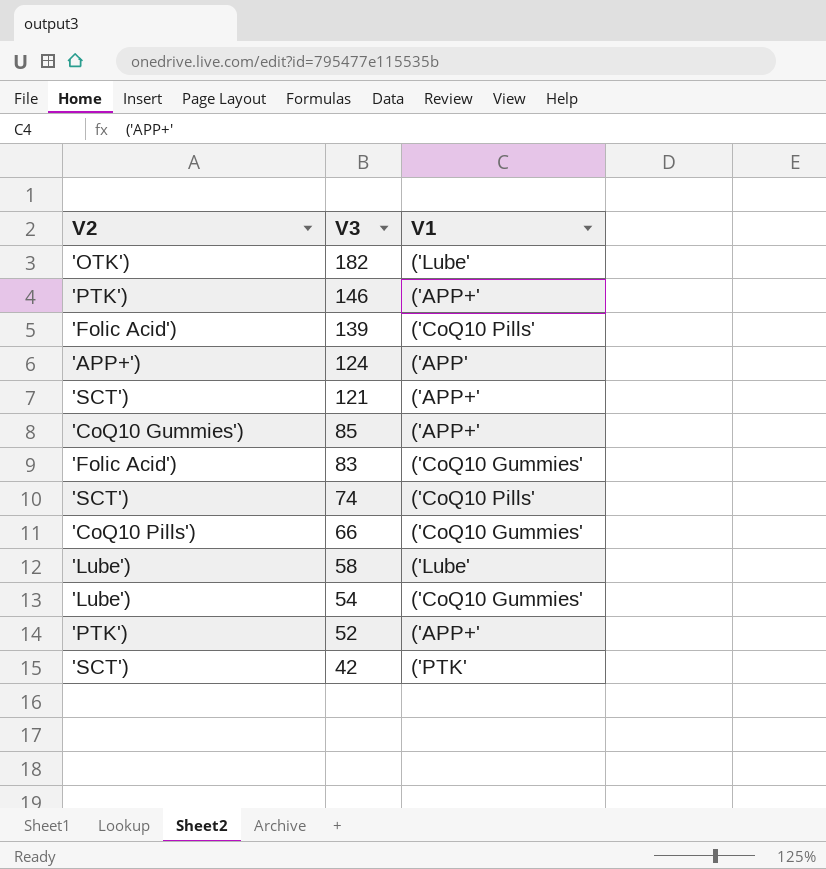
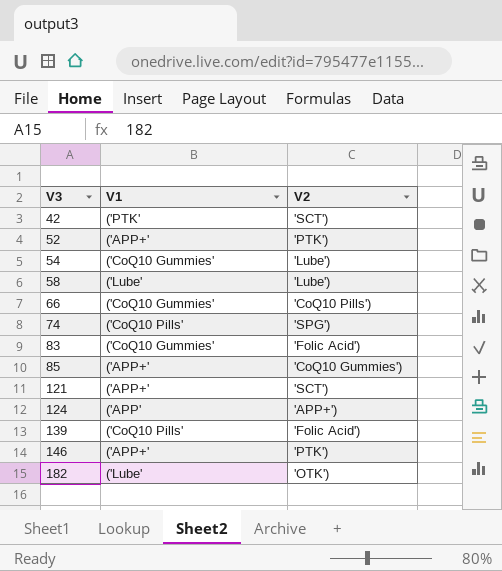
row order: V3 descending -> V3 ascending
column V2 | position: 1 -> 3
74 | V2: 'SCT') -> 'SPG')

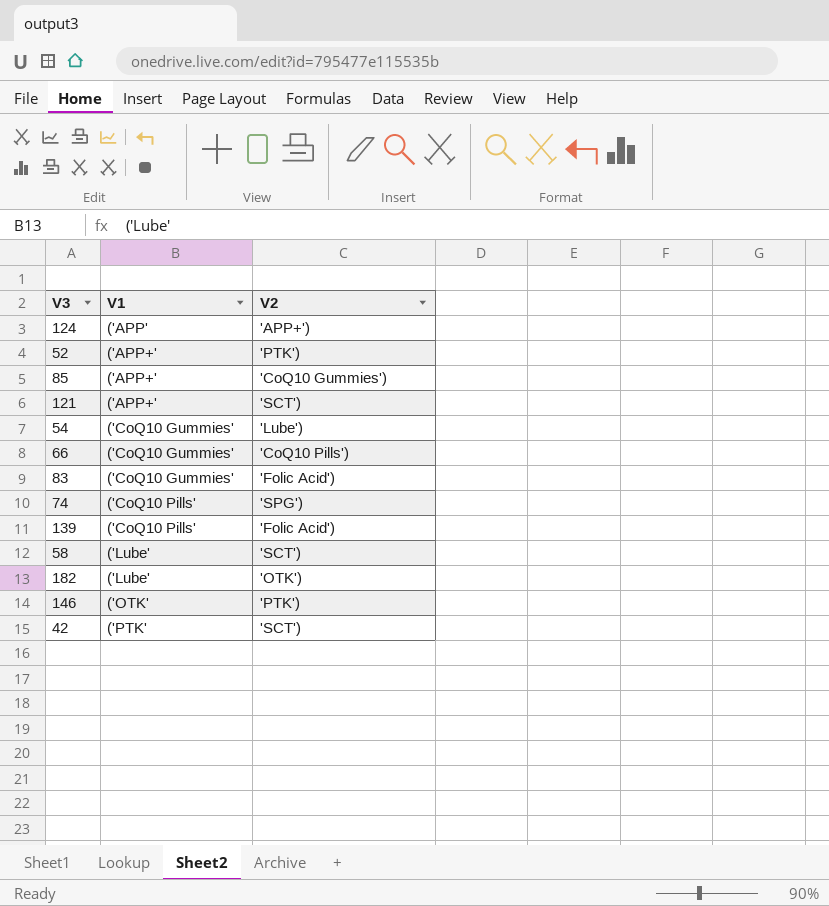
row order: V3 ascending -> V1 ascending
58 | V2: 'Lube') -> 'SCT')
146 | V1: ('APP+' -> ('OTK'

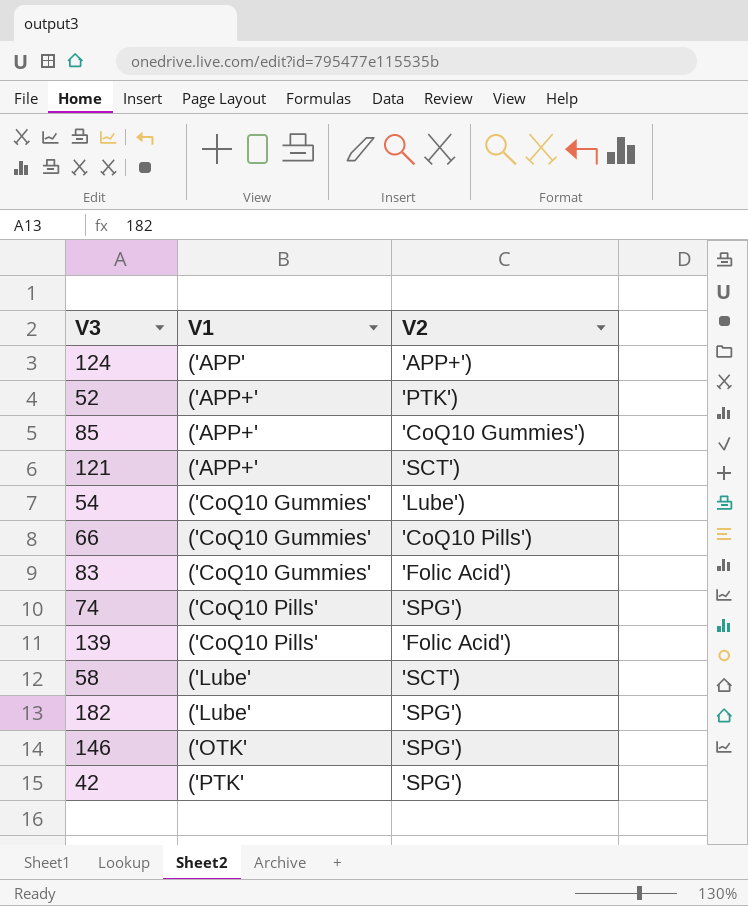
182 | V2: 'OTK') -> 'SPG')
146 | V2: 'PTK') -> 'SPG')
42 | V2: 'SCT') -> 'SPG')

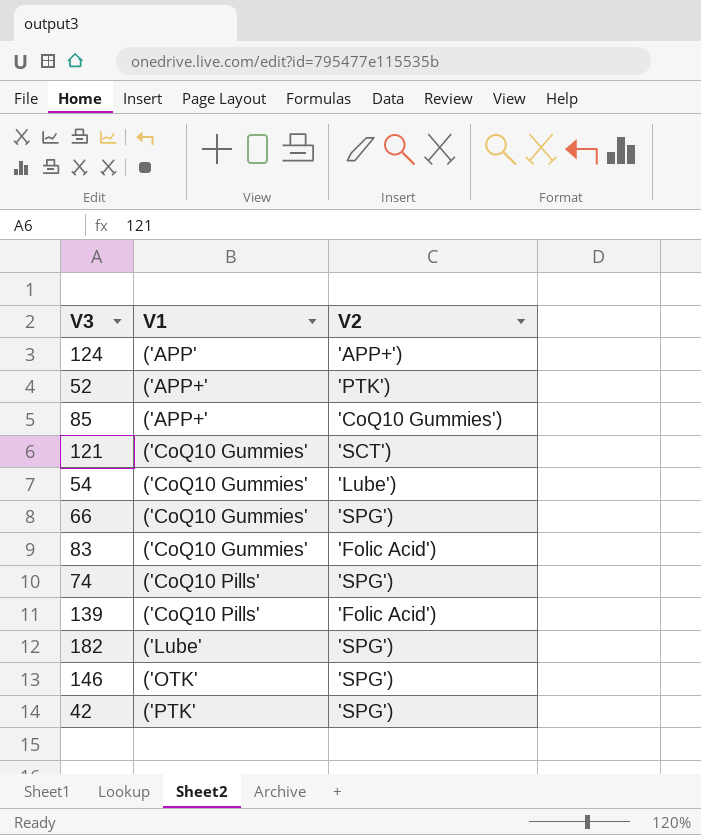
row 58: ('Lube' | 'SCT') -> none
121 | V1: ('APP+' -> ('CoQ10 Gummies'
66 | V2: 'CoQ10 Pills') -> 'SPG')

